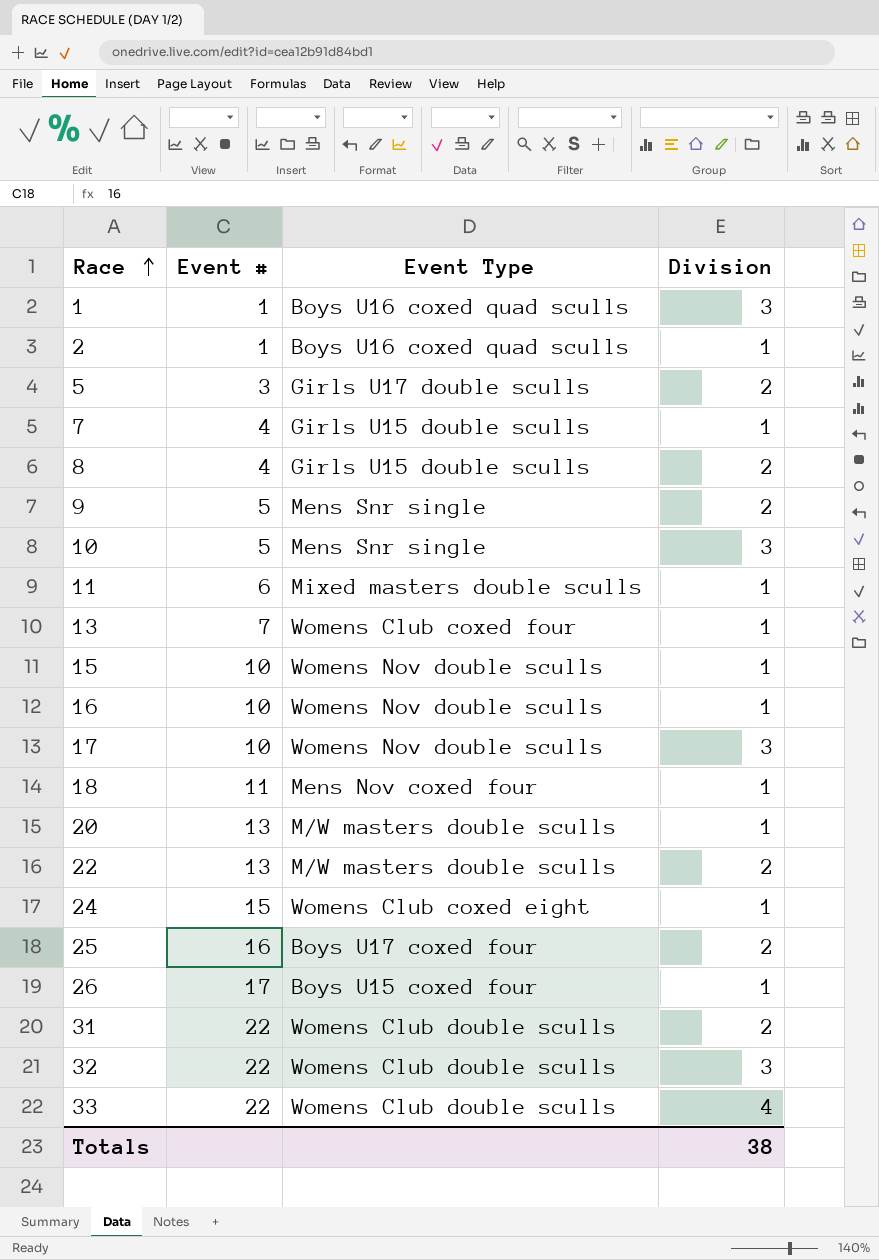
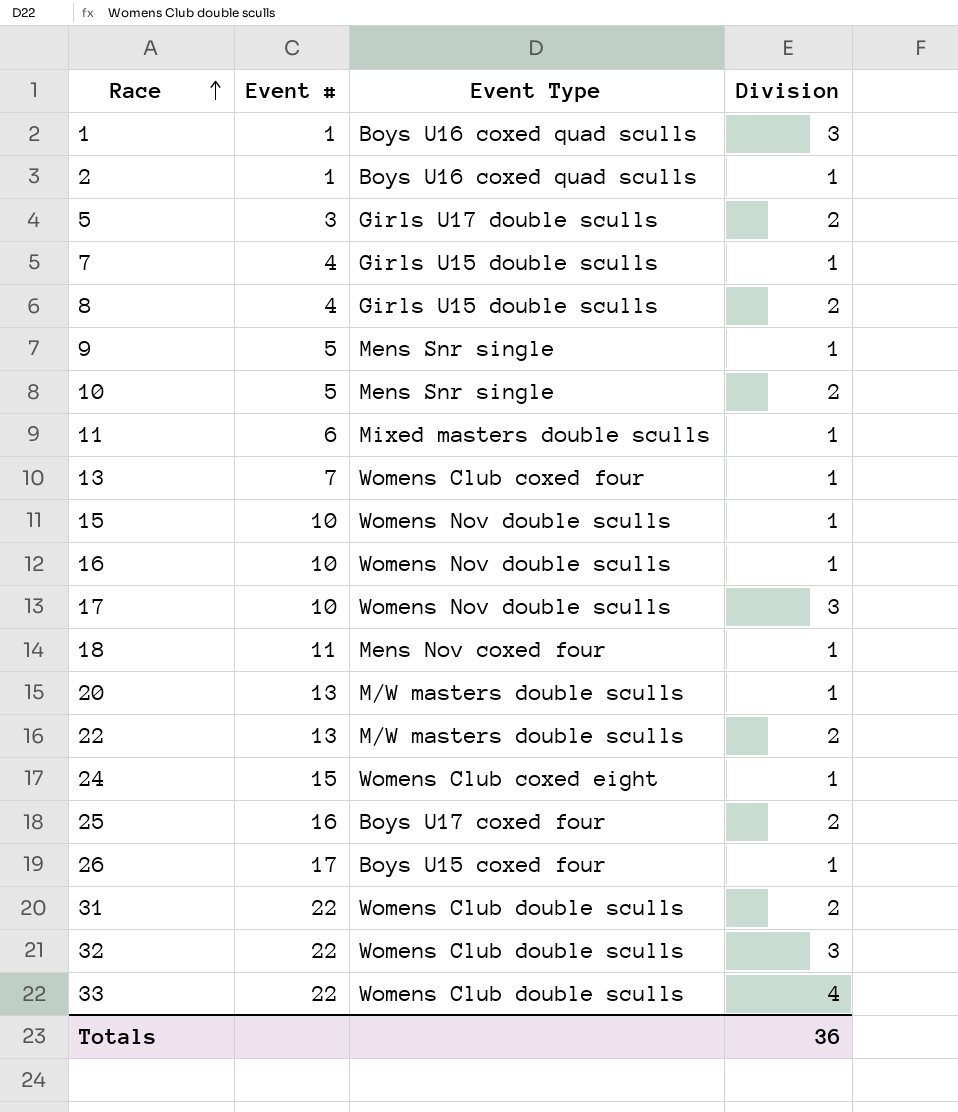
9 | Division: 2 -> 1
10 | Division: 3 -> 2
Totals | Division: 38 -> 36

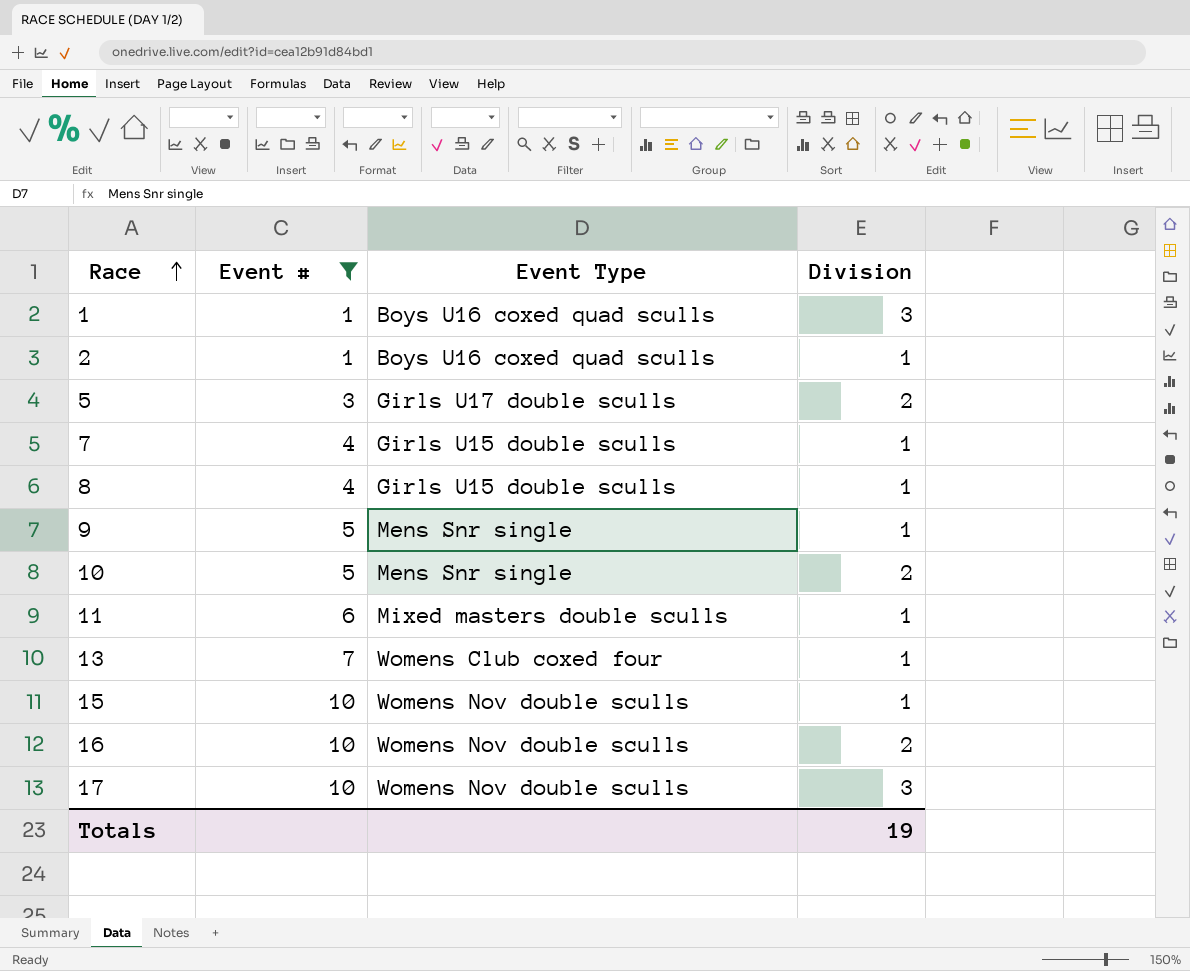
filter: none -> Event # <= 10
8 | Division: 2 -> 1
16 | Division: 1 -> 2
Totals | Division: 36 -> 19

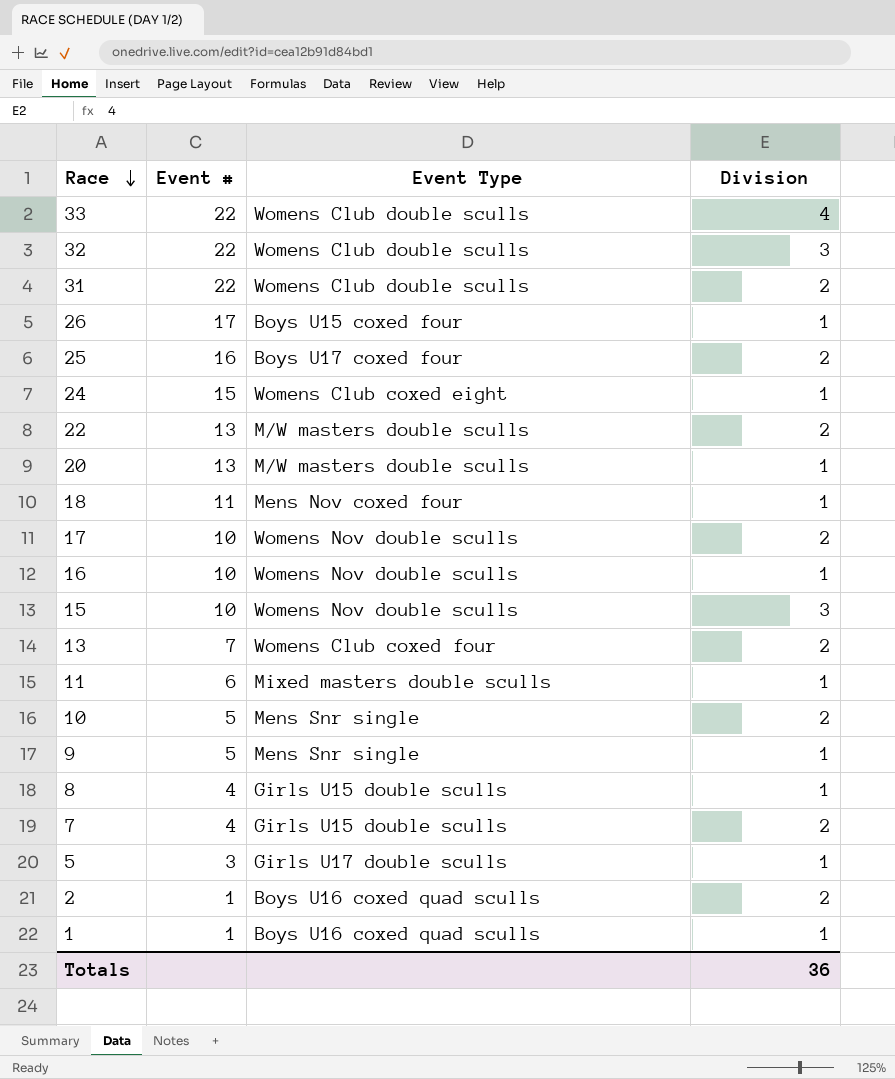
filter: Event # <= 10 -> none
row order: Race ascending -> Race descending
17 | Division: 3 -> 2
16 | Division: 2 -> 1
15 | Division: 1 -> 3
13 | Division: 1 -> 2
7 | Division: 1 -> 2
5 | Division: 2 -> 1
2 | Division: 1 -> 2
1 | Division: 3 -> 1
Totals | Division: 19 -> 36

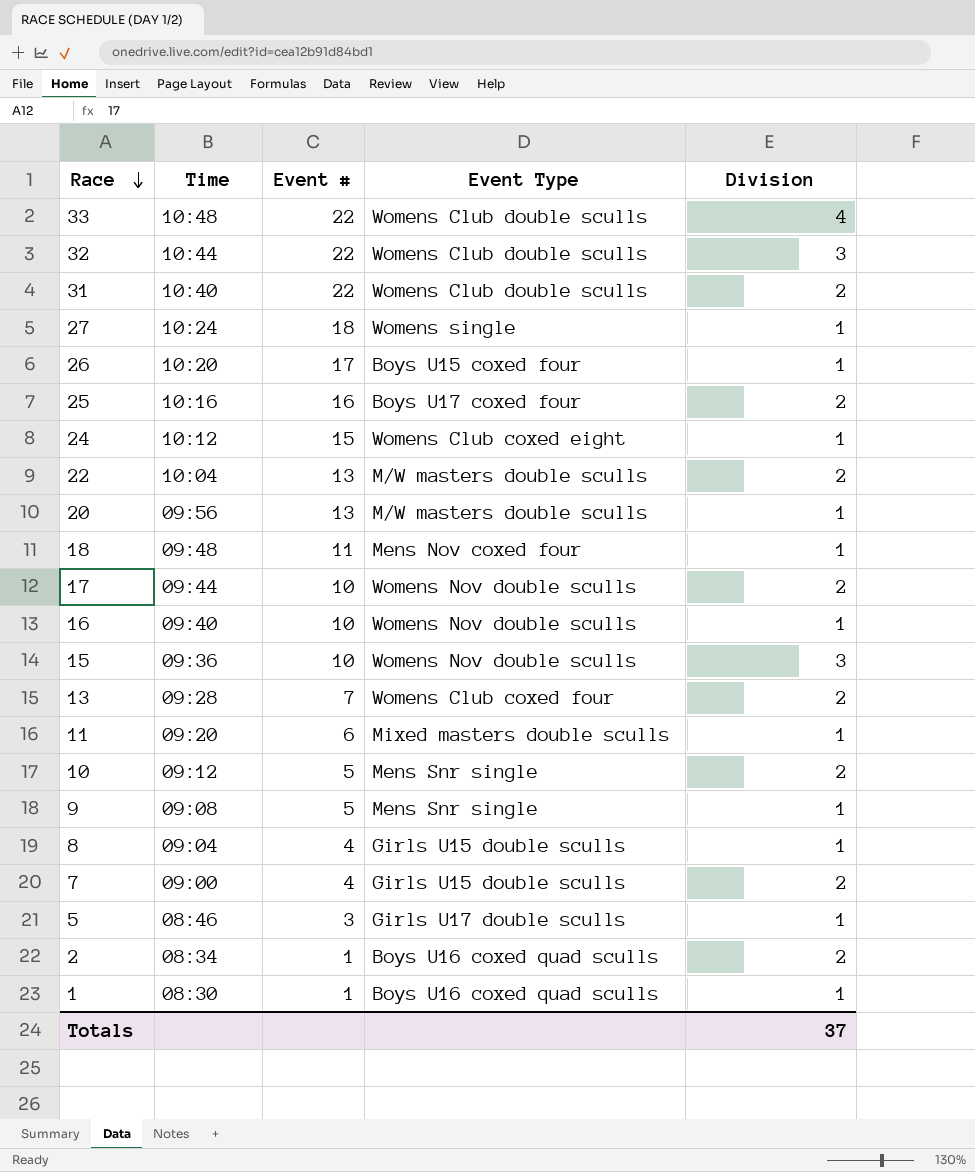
column Time | position: none -> 2
row 27: none -> 10:24 | 18 | Womens single | 1
Totals | Division: 36 -> 37

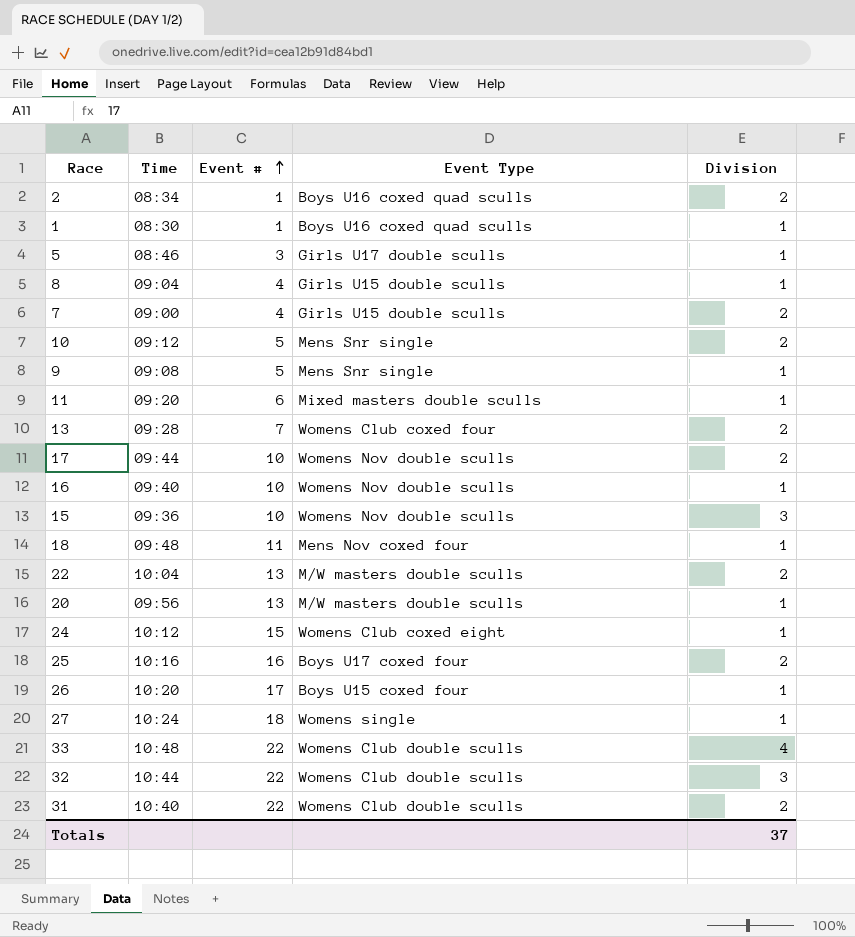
row order: Race descending -> Event # ascending

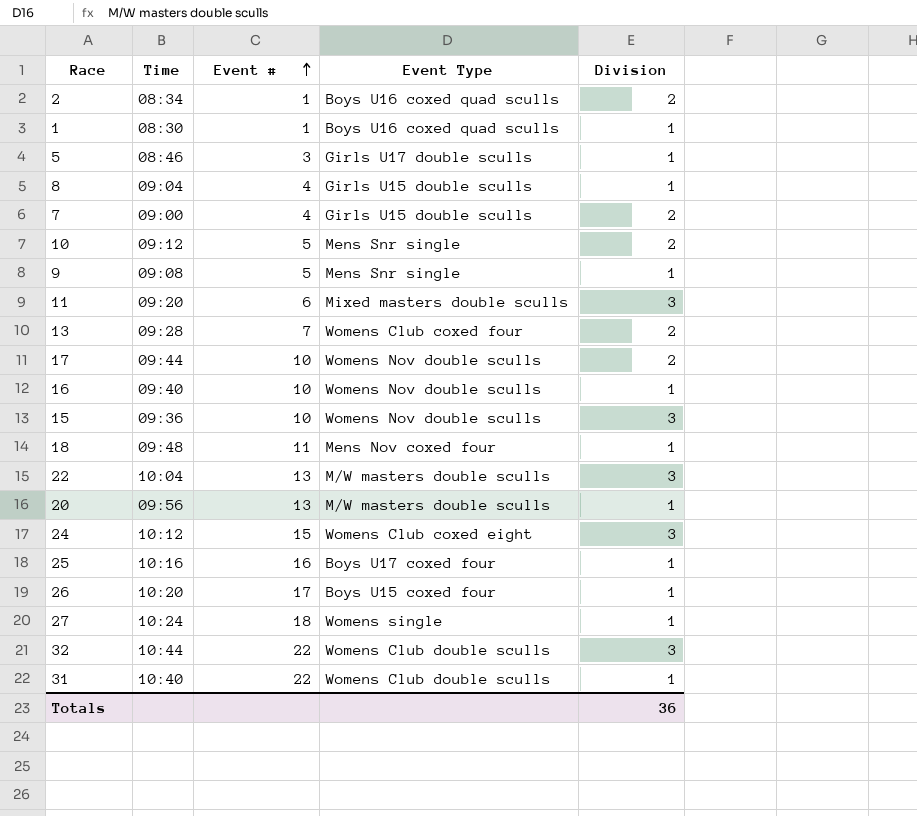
row 33: 10:48 | 22 | Womens Club double sculls | 4 -> none
11 | Division: 1 -> 3
22 | Division: 2 -> 3
24 | Division: 1 -> 3
25 | Division: 2 -> 1
31 | Division: 2 -> 1
Totals | Division: 37 -> 36

